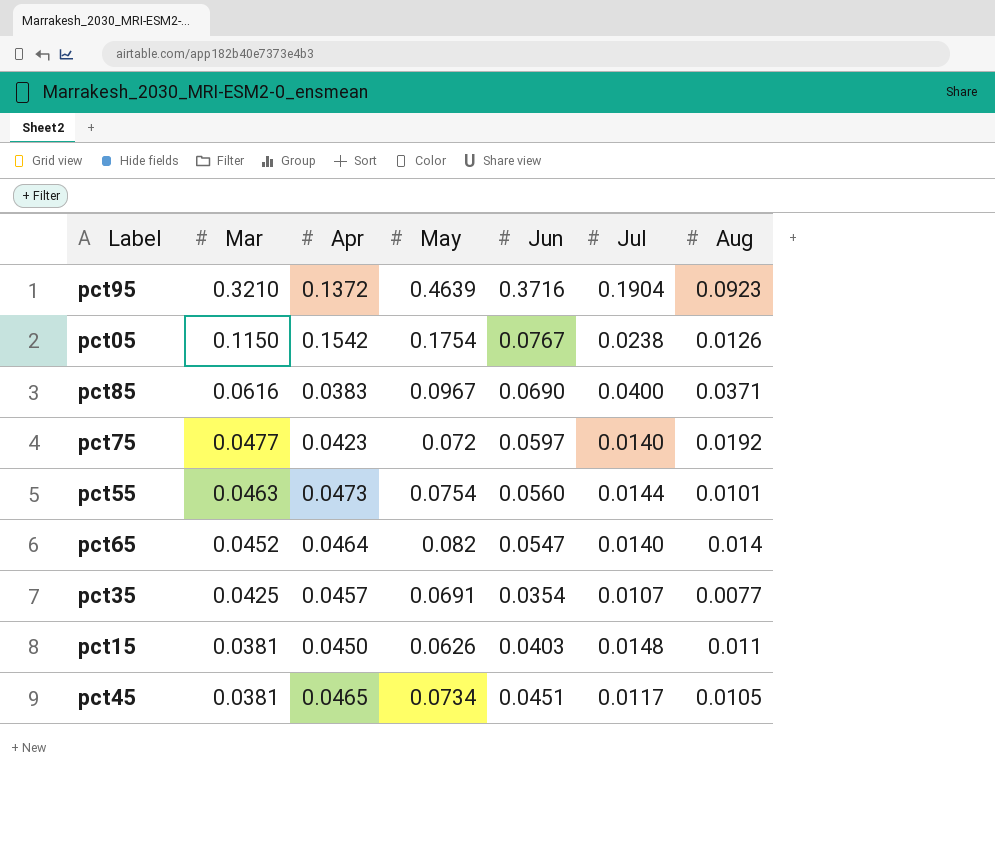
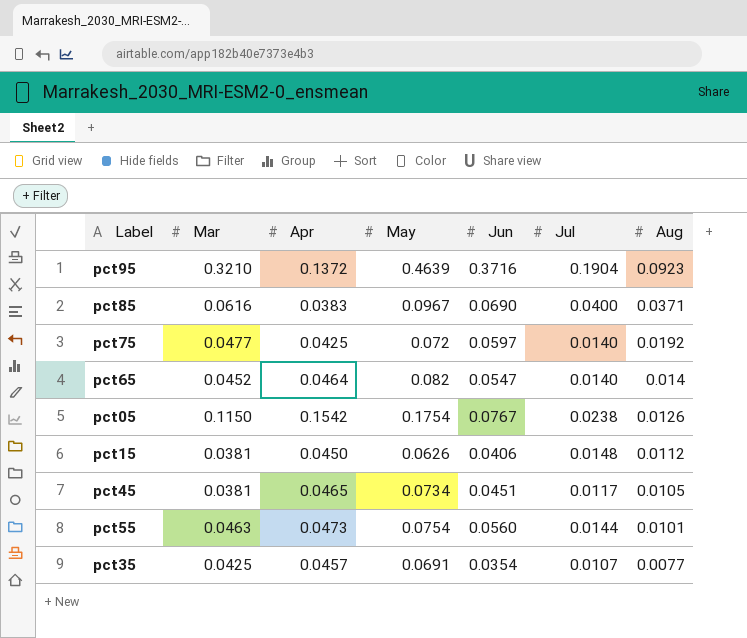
row order: Mar descending -> Aug descending
pct75 | Apr: 0.0423 -> 0.0425
pct15 | Jun: 0.0403 -> 0.0406
pct15 | Aug: 0.011 -> 0.0112

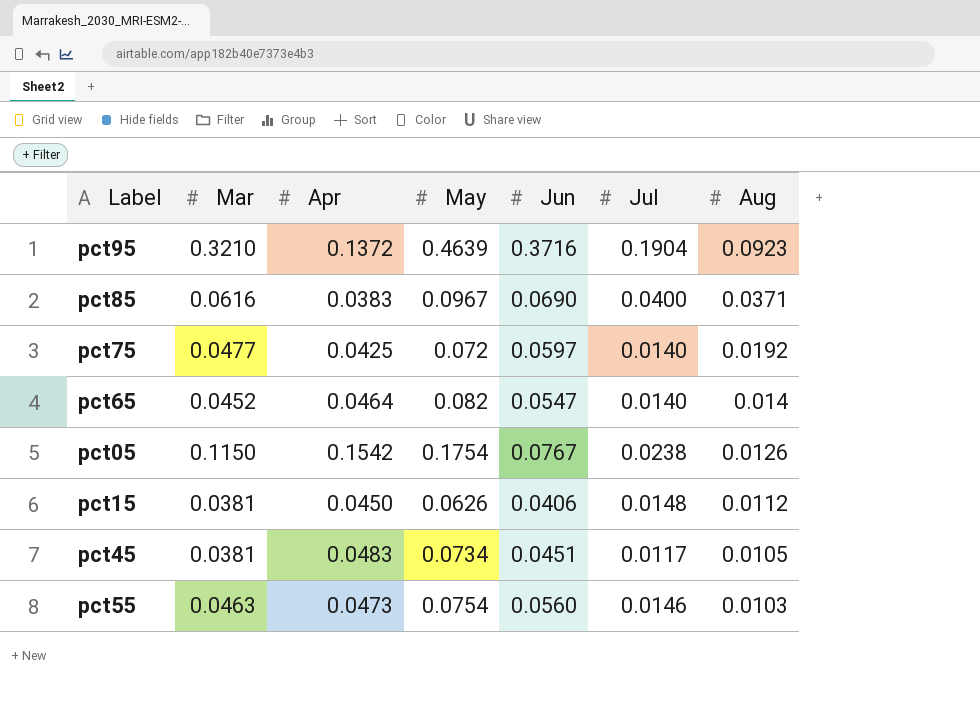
row pct35: 0.0425 | 0.0457 | 0.0691 | 0.0354 | 0.0107 | 0.0077 -> none
pct45 | Apr: 0.0465 -> 0.0483
pct55 | Jul: 0.0144 -> 0.0146
pct55 | Aug: 0.0101 -> 0.0103

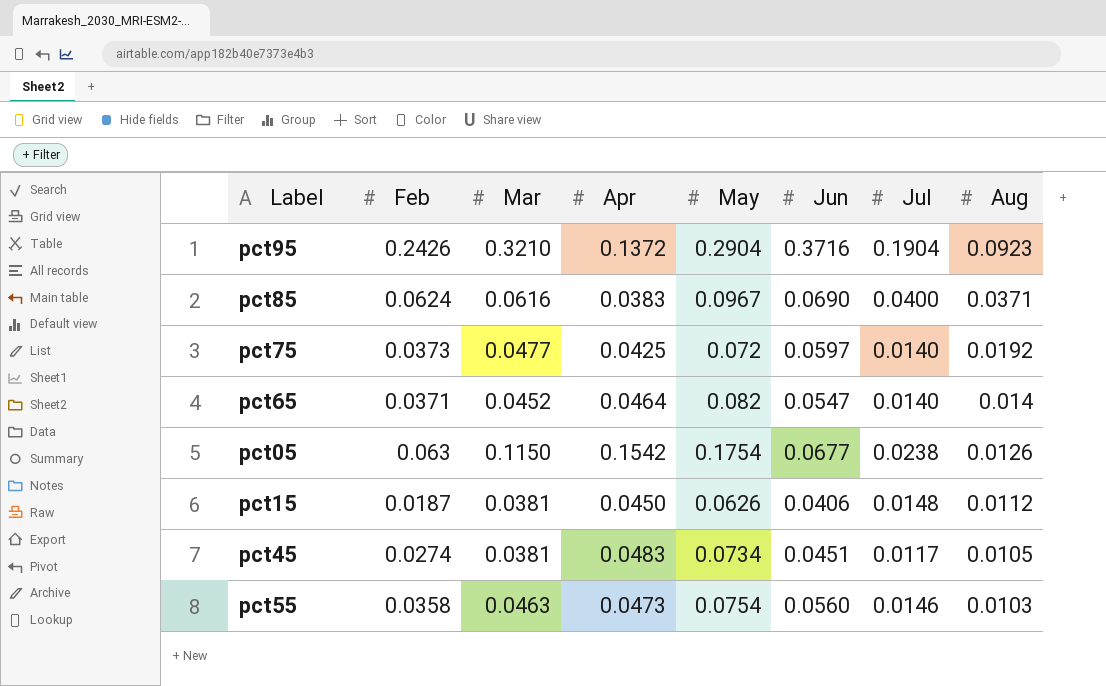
column Feb | position: none -> 2
pct95 | May: 0.4639 -> 0.2904
pct05 | Jun: 0.0767 -> 0.0677

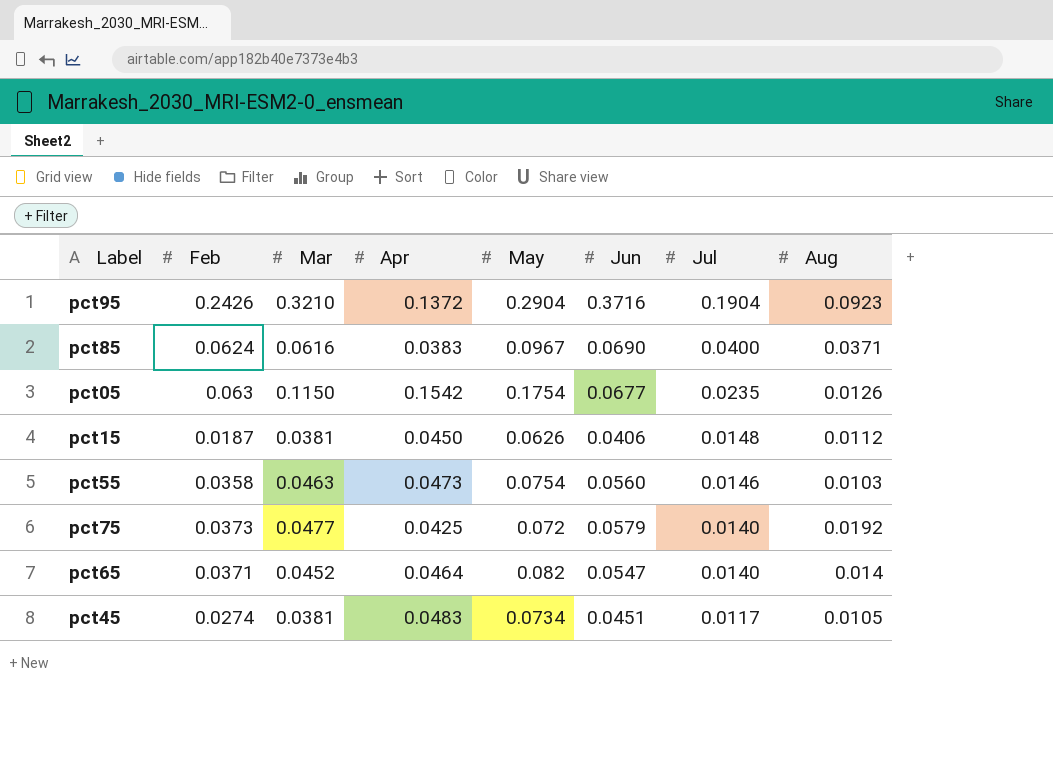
row order: Aug descending -> Jul descending
pct05 | Jul: 0.0238 -> 0.0235
pct75 | Jun: 0.0597 -> 0.0579

